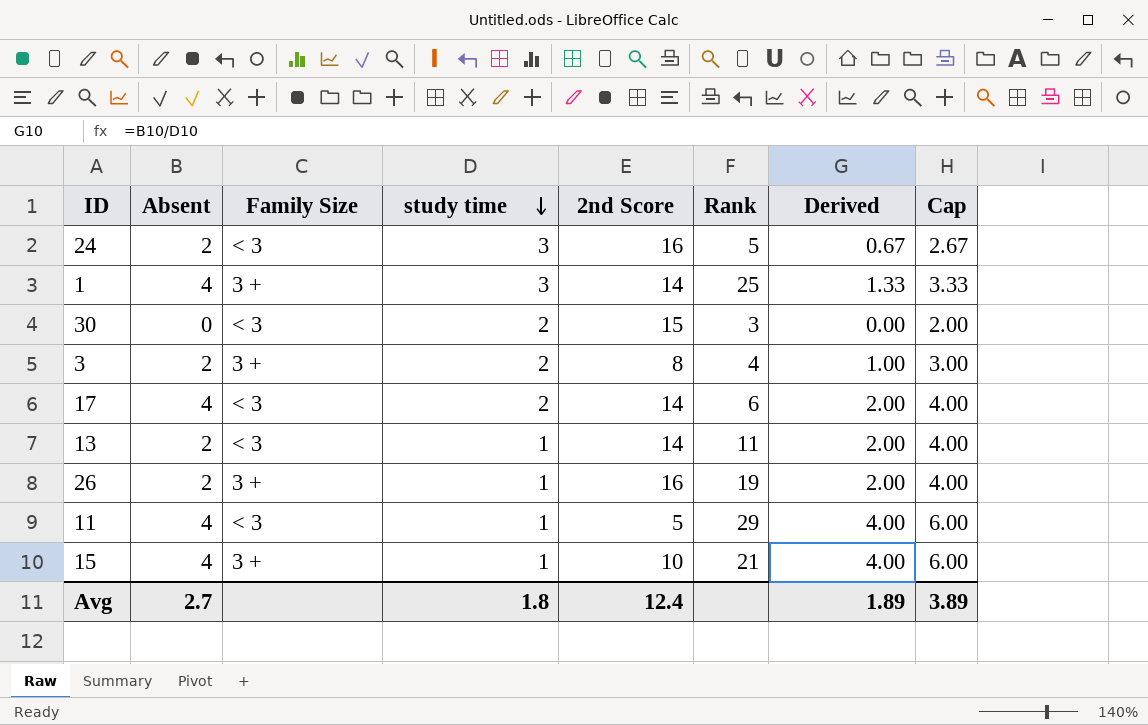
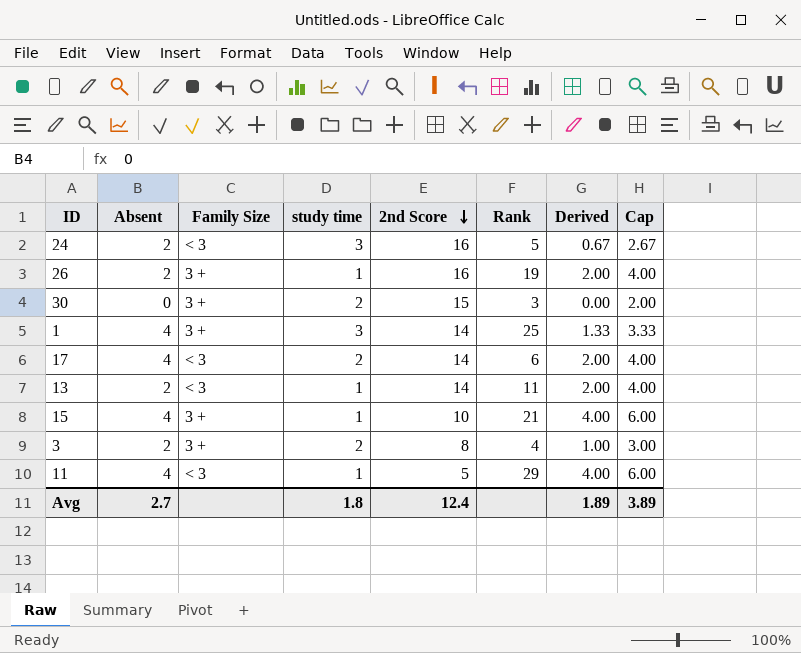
row order: study time descending -> 2nd Score descending
30 | Family Size: < 3 -> 3 +

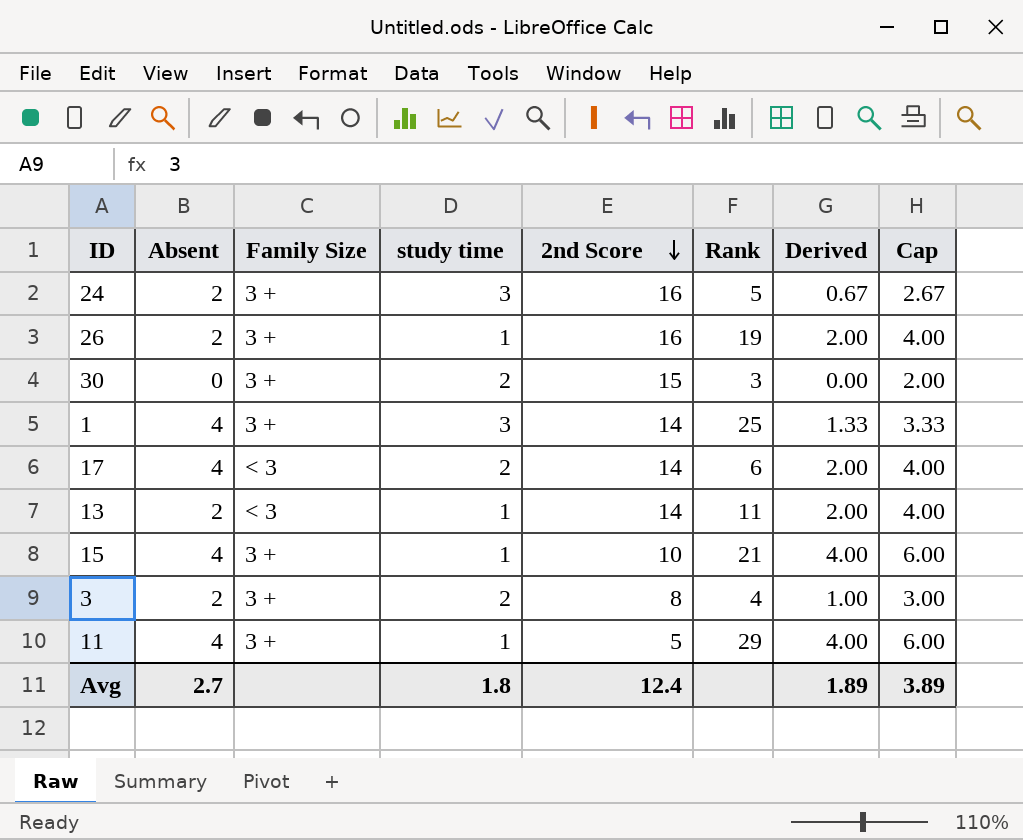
24 | Family Size: < 3 -> 3 +
11 | Family Size: < 3 -> 3 +

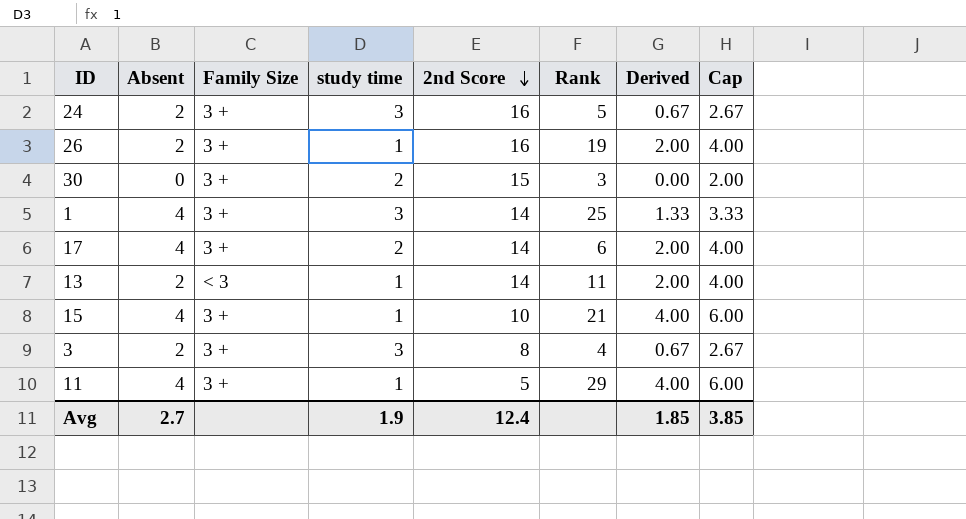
17 | Family Size: < 3 -> 3 +
3 | study time: 2 -> 3
3 | Derived: 1.00 -> 0.67
3 | Cap: 3.00 -> 2.67
Avg | study time: 1.8 -> 1.9
Avg | Derived: 1.89 -> 1.85
Avg | Cap: 3.89 -> 3.85

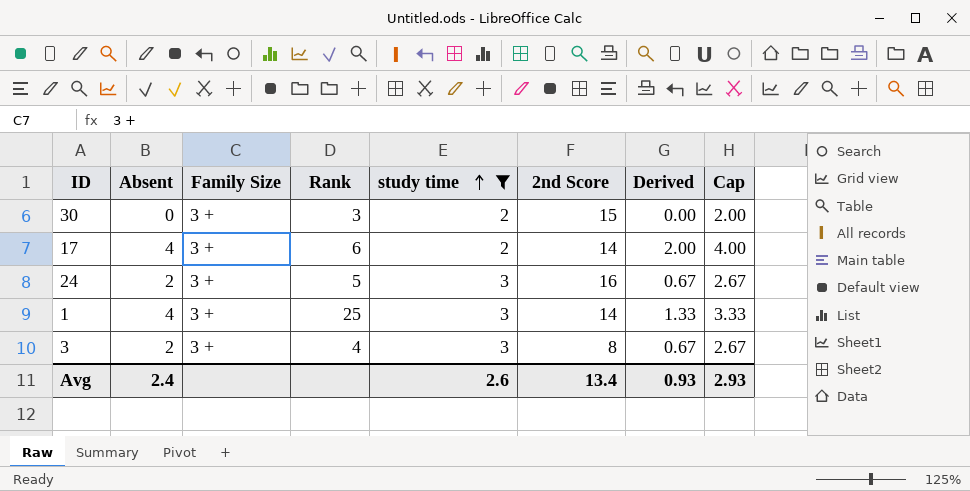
filter: none -> study time != 1
row order: 2nd Score descending -> study time ascending
column Rank | position: 6 -> 4
Avg | Absent: 2.7 -> 2.4
Avg | study time: 1.9 -> 2.6
Avg | 2nd Score: 12.4 -> 13.4
Avg | Derived: 1.85 -> 0.93
Avg | Cap: 3.85 -> 2.93

